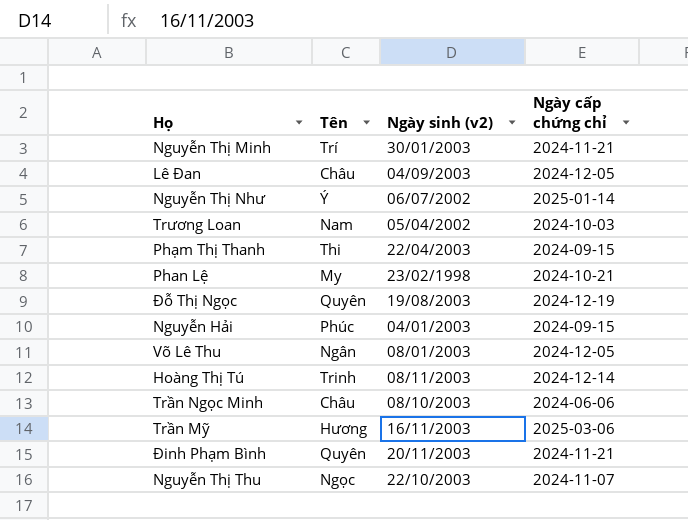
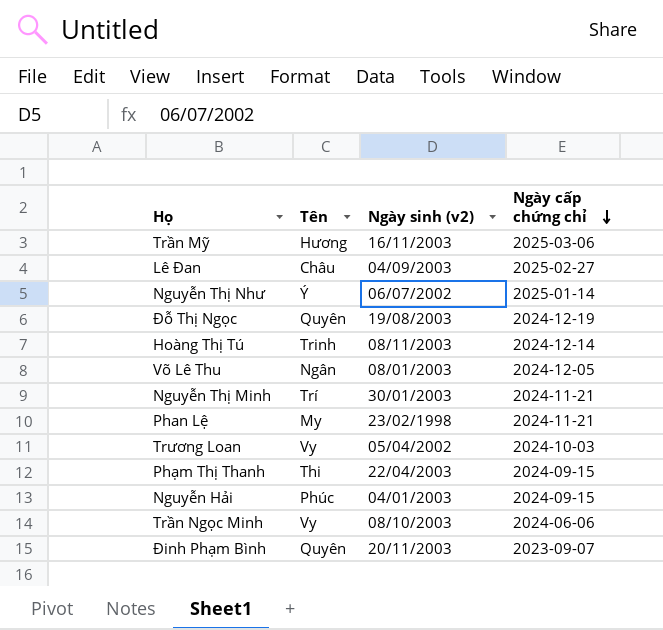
row order: none -> Ngày cấp chứng chỉ descending
row Nguyễn Thị Thu: Ngọc | 22/10/2003 | 2024-11-07 -> none
Lê Đan | Ngày cấp chứng chỉ: 2024-12-05 -> 2025-02-27
Phan Lệ | Ngày cấp chứng chỉ: 2024-10-21 -> 2024-11-21
Trương Loan | Tên: Nam -> Vy
Trần Ngọc Minh | Tên: Châu -> Vy
Đinh Phạm Bình | Ngày cấp chứng chỉ: 2024-11-21 -> 2023-09-07

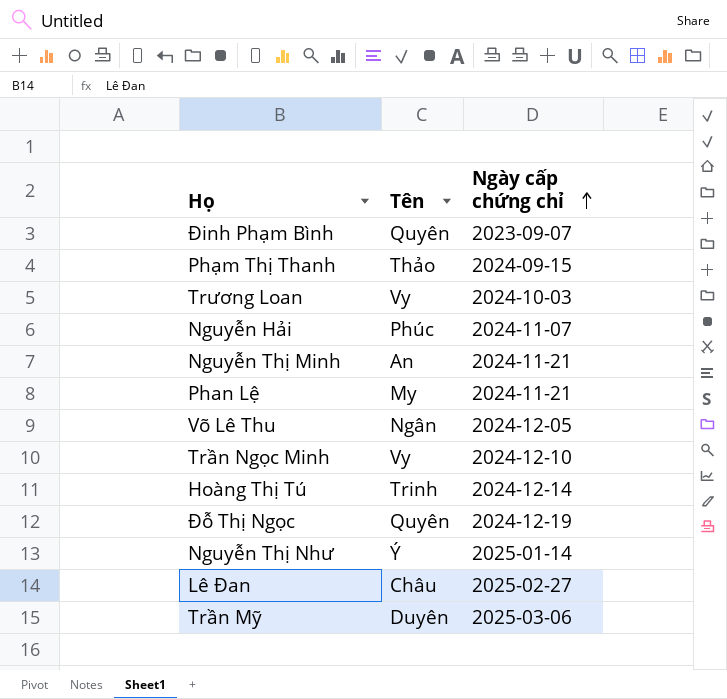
row order: Ngày cấp chứng chỉ descending -> Ngày cấp chứng chỉ ascending
column Ngày sinh (v2) | position: 3 -> none
Phạm Thị Thanh | Tên: Thi -> Thảo
Nguyễn Hải | Ngày cấp chứng chỉ: 2024-09-15 -> 2024-11-07
Nguyễn Thị Minh | Tên: Trí -> An
Trần Ngọc Minh | Ngày cấp chứng chỉ: 2024-06-06 -> 2024-12-10
Trần Mỹ | Tên: Hương -> Duyên

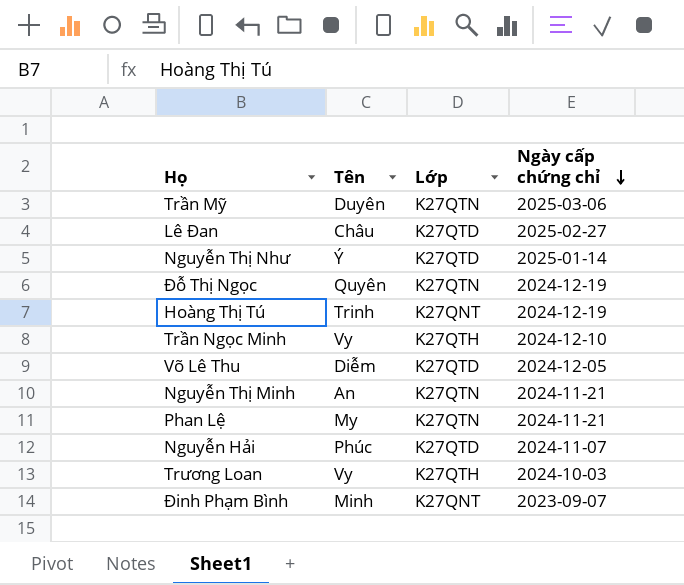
row order: Ngày cấp chứng chỉ ascending -> Ngày cấp chứng chỉ descending
column Lớp | position: none -> 3
row Phạm Thị Thanh: Thảo | 2024-09-15 -> none
Hoàng Thị Tú | Ngày cấp chứng chỉ: 2024-12-14 -> 2024-12-19
Võ Lê Thu | Tên: Ngân -> Diễm
Đinh Phạm Bình | Tên: Quyên -> Minh

